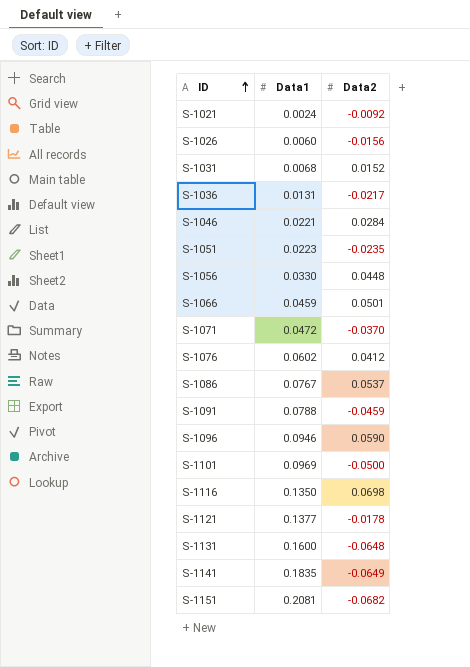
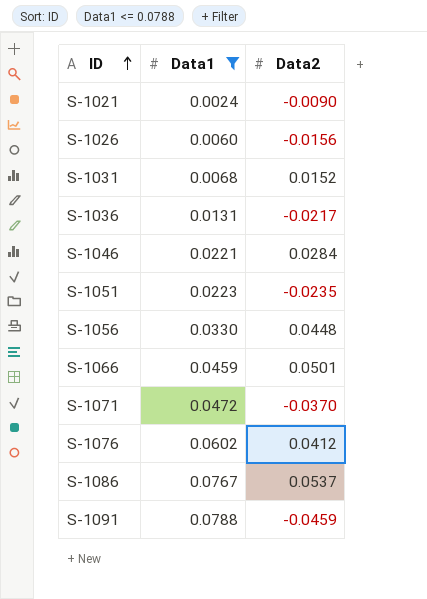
filter: none -> Data1 <= 0.0788
S-1021 | Data2: -0.0092 -> -0.0090

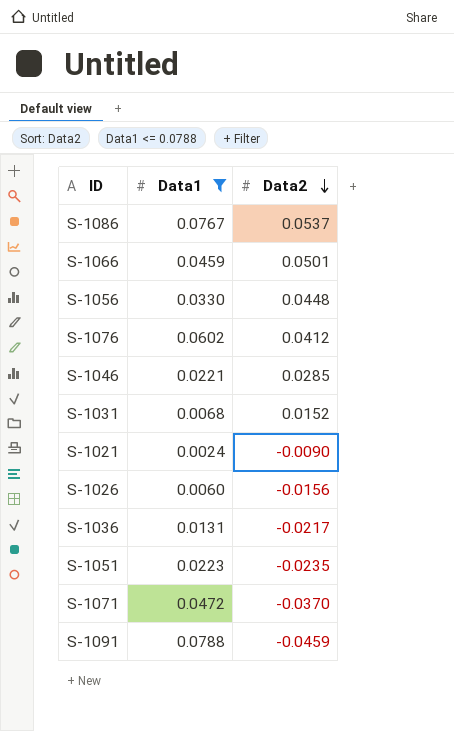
row order: ID ascending -> Data2 descending
S-1046 | Data2: 0.0284 -> 0.0285

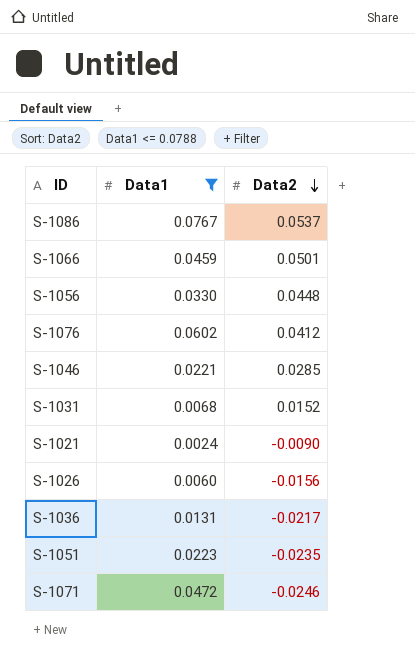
row S-1091: 0.0788 | -0.0459 -> none
S-1071 | Data2: -0.0370 -> -0.0246

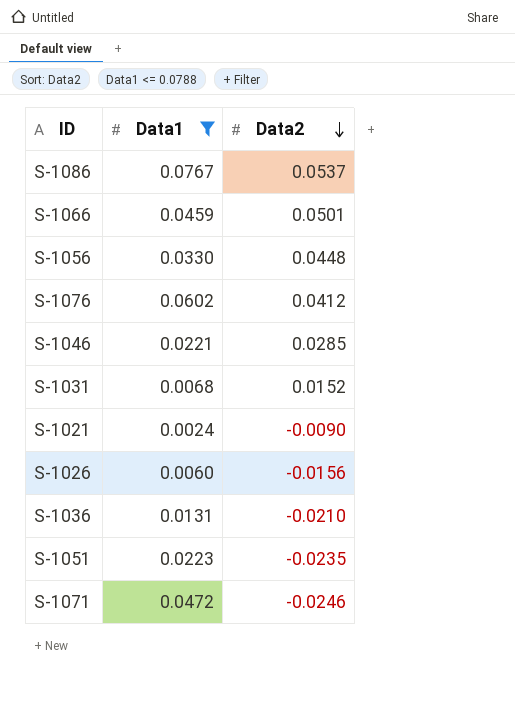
S-1036 | Data2: -0.0217 -> -0.0210

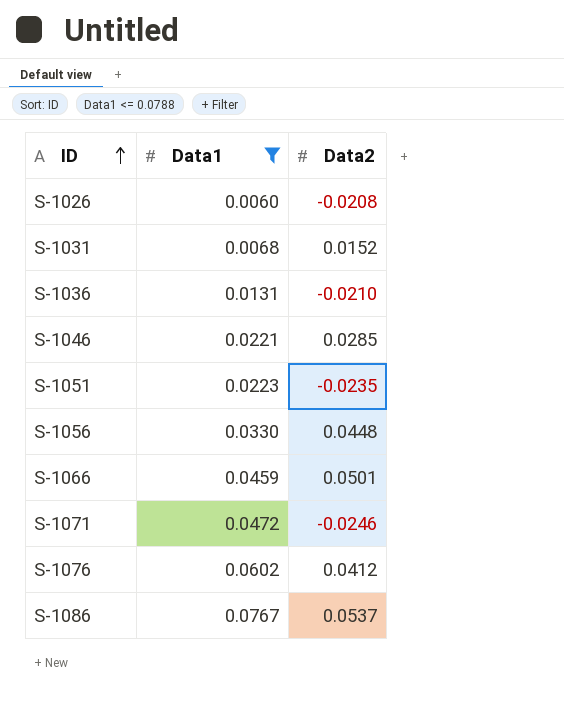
row order: Data2 descending -> ID ascending
row S-1021: 0.0024 | -0.0090 -> none
S-1026 | Data2: -0.0156 -> -0.0208

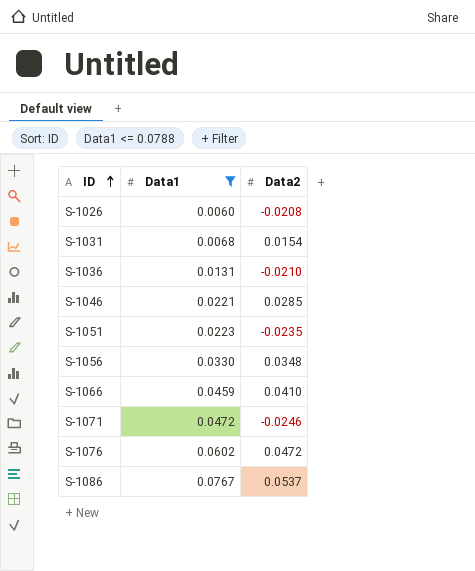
S-1031 | Data2: 0.0152 -> 0.0154
S-1056 | Data2: 0.0448 -> 0.0348
S-1066 | Data2: 0.0501 -> 0.0410
S-1076 | Data2: 0.0412 -> 0.0472

